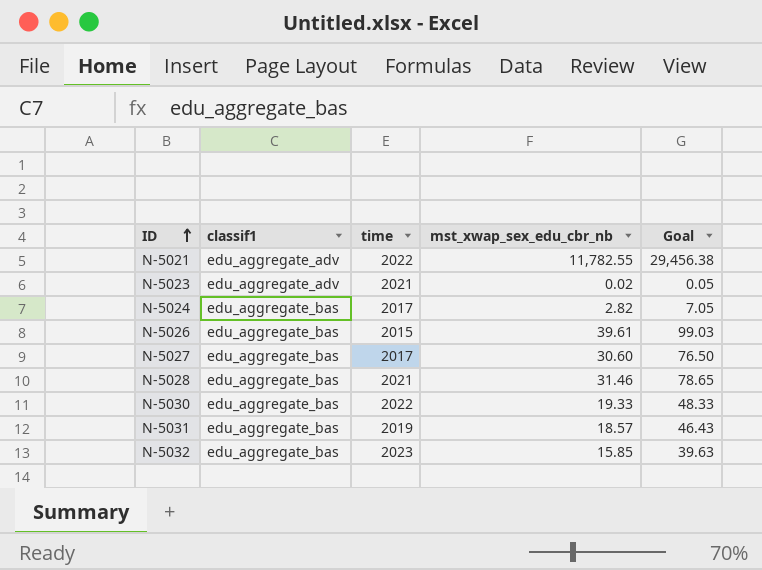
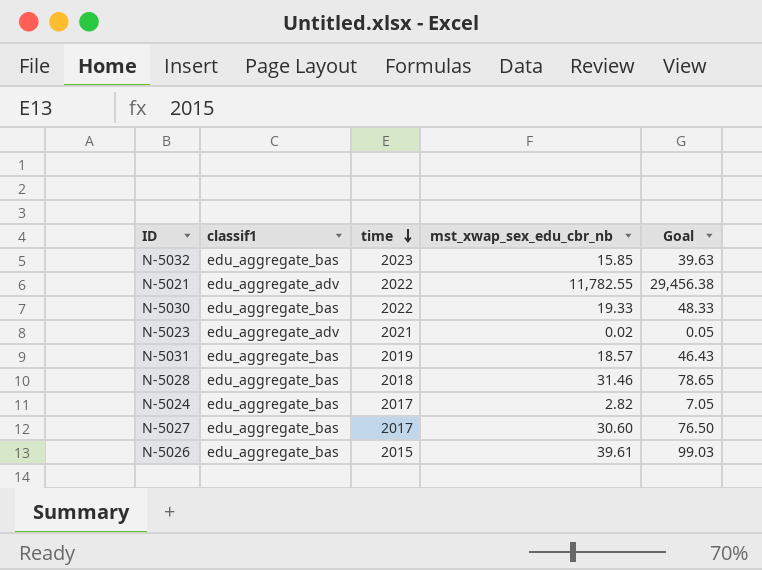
row order: ID ascending -> time descending
N-5028 | time: 2021 -> 2018

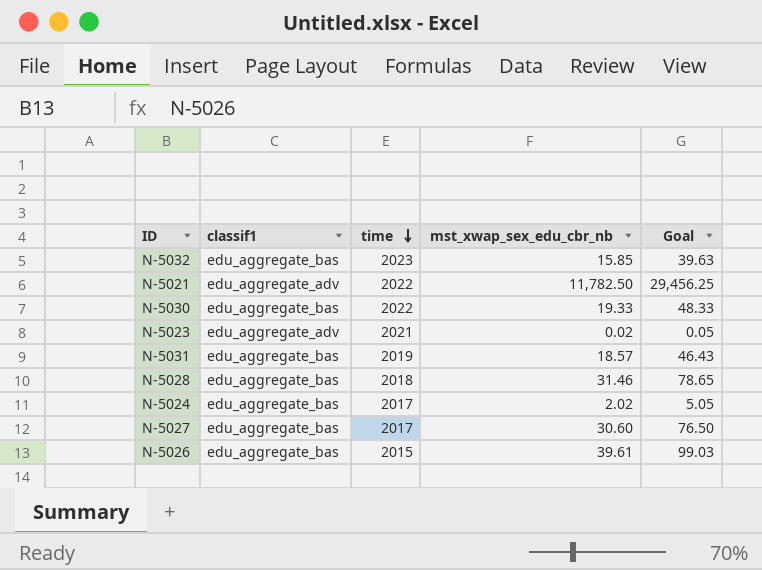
N-5021 | mst_xwap_sex_edu_cbr_nb: 11,782.55 -> 11,782.50
N-5021 | Goal: 29,456.38 -> 29,456.25
N-5024 | mst_xwap_sex_edu_cbr_nb: 2.82 -> 2.02
N-5024 | Goal: 7.05 -> 5.05

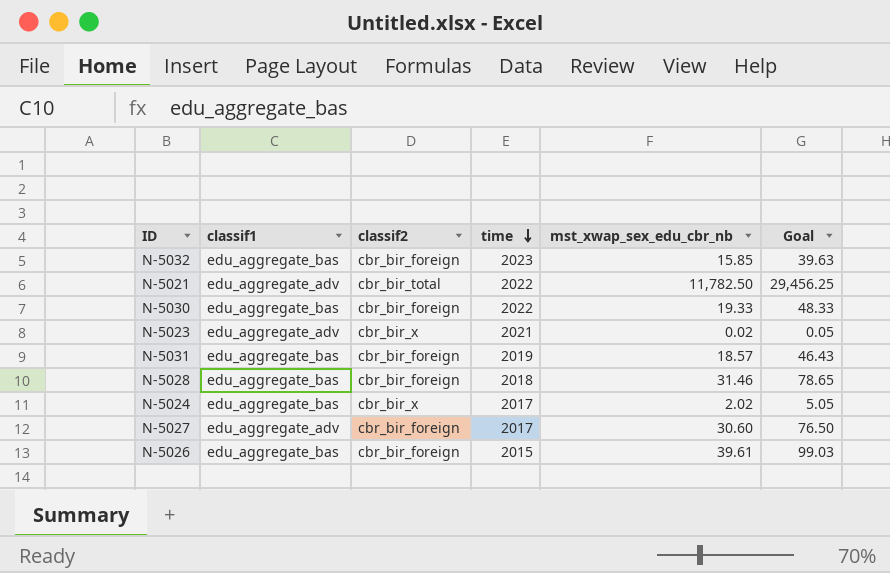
column classif2 | position: none -> 3
N-5027 | classif1: edu_aggregate_bas -> edu_aggregate_adv

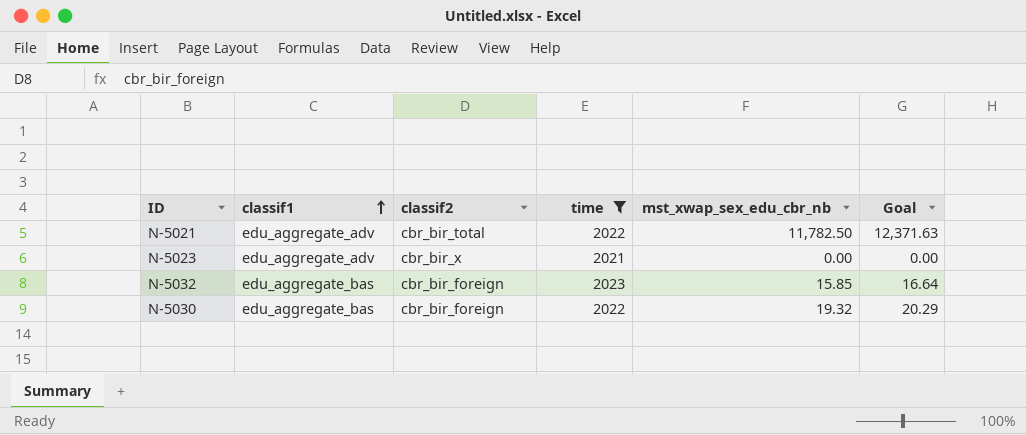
filter: none -> time >= 2021
row order: time descending -> classif1 ascending
column Goal | formula: [mst_xwap_sex_edu_cbr_nb] * 2.5 -> [mst_xwap_sex_edu_cbr_nb] * 1.05
N-5023 | mst_xwap_sex_edu_cbr_nb: 0.02 -> 0.00
N-5030 | mst_xwap_sex_edu_cbr_nb: 19.33 -> 19.32

